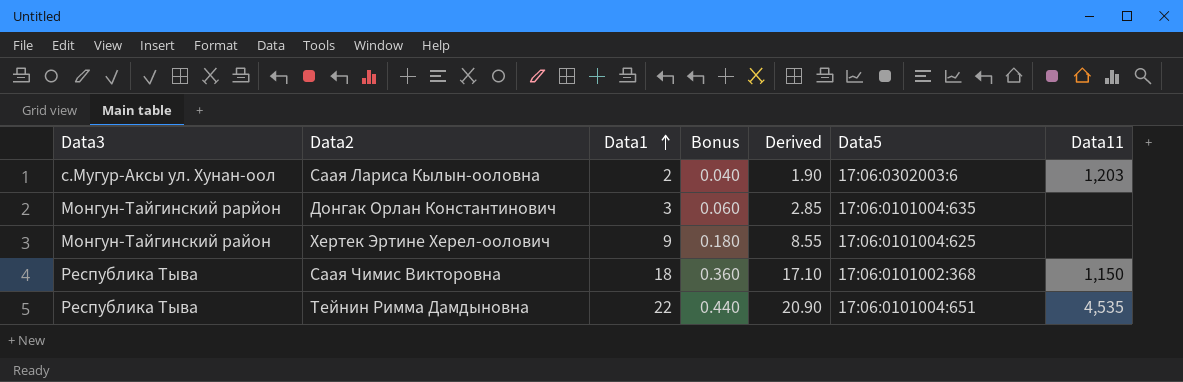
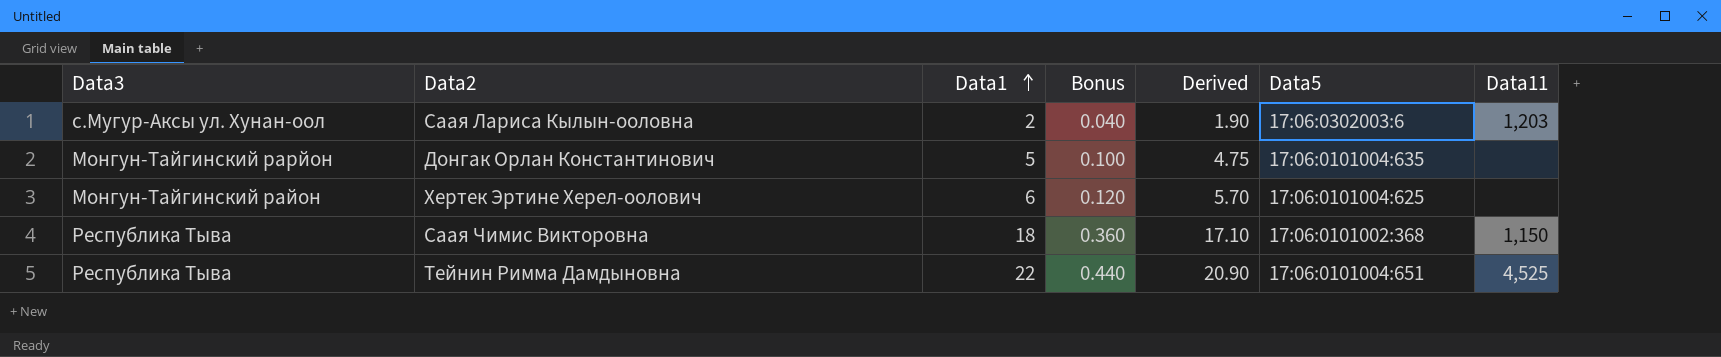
Донгак Орлан Константинович | Data1: 3 -> 5
Донгак Орлан Константинович | Bonus: 0.060 -> 0.100
Донгак Орлан Константинович | Derived: 2.85 -> 4.75
Хертек Эртине Херел-оолович | Data1: 9 -> 6
Хертек Эртине Херел-оолович | Bonus: 0.180 -> 0.120
Хертек Эртине Херел-оолович | Derived: 8.55 -> 5.70
Тейнин Римма Дамдыновна | Data11: 4,535 -> 4,525

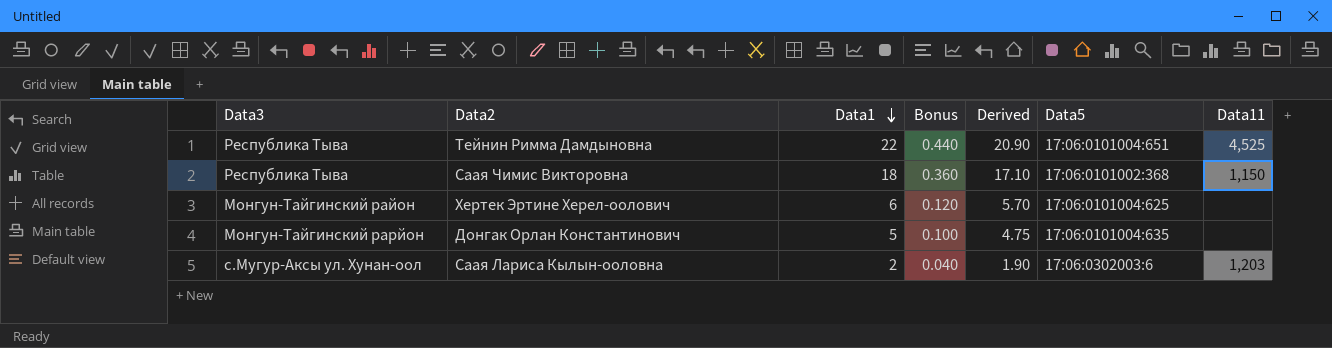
row order: Data1 ascending -> Data1 descending

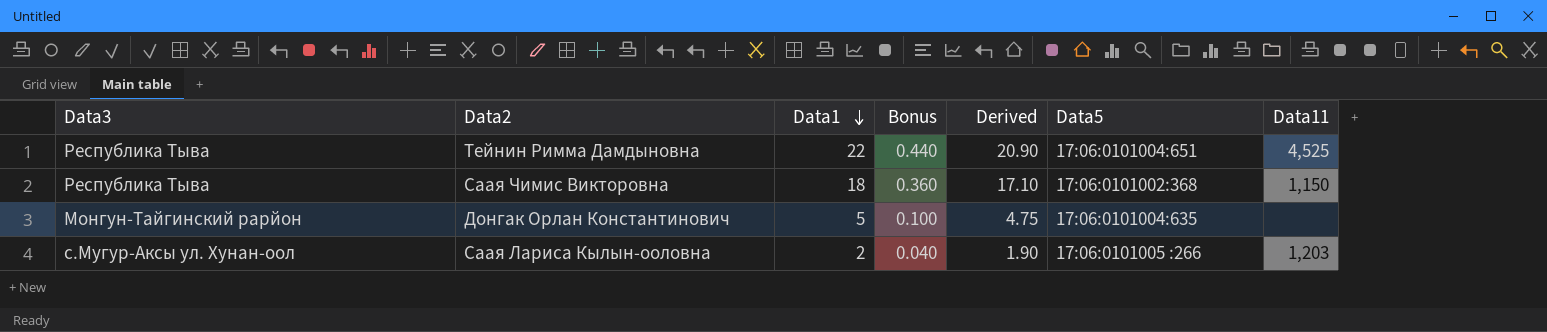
row Хертек Эртине Херел-оолович: Монгун-Тайгинский район | 6 | 0.120 | 5.70 | 17:06:0101004:625 | none -> none
Саая Лариса Кылын-ооловна | Data5: 17:06:0302003:6 -> 17:06:0101005 :266

